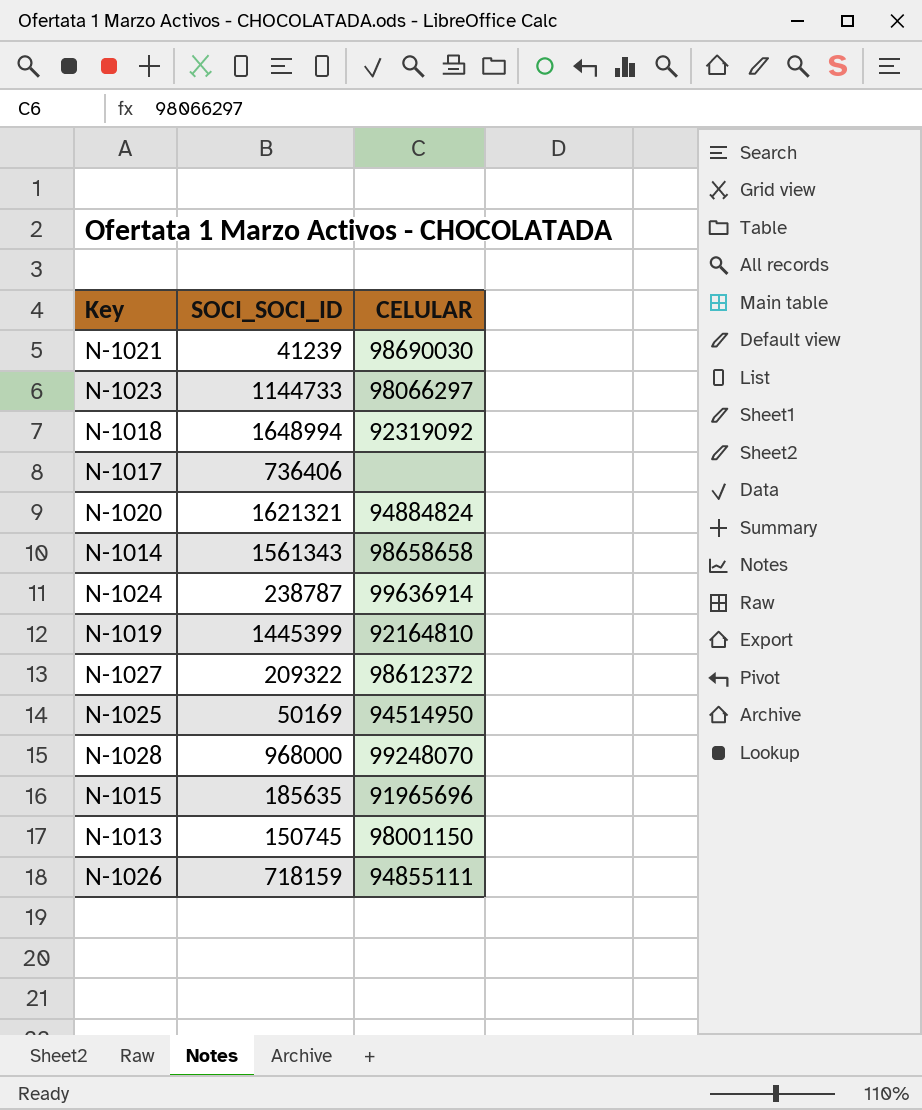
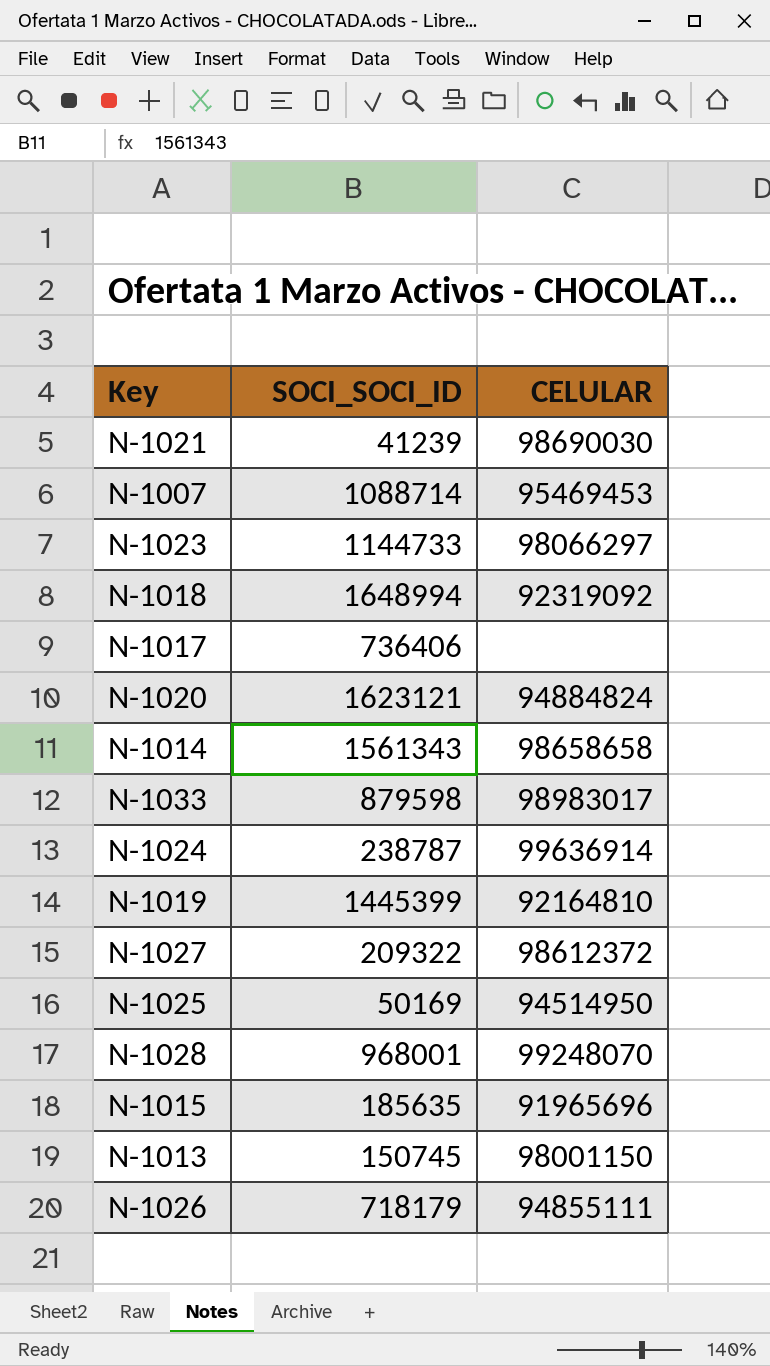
row N-1007: none -> 1088714 | 95469453
N-1020 | SOCI_SOCI_ID: 1621321 -> 1623121
row N-1033: none -> 879598 | 98983017
N-1028 | SOCI_SOCI_ID: 968000 -> 968001
N-1026 | SOCI_SOCI_ID: 718159 -> 718179

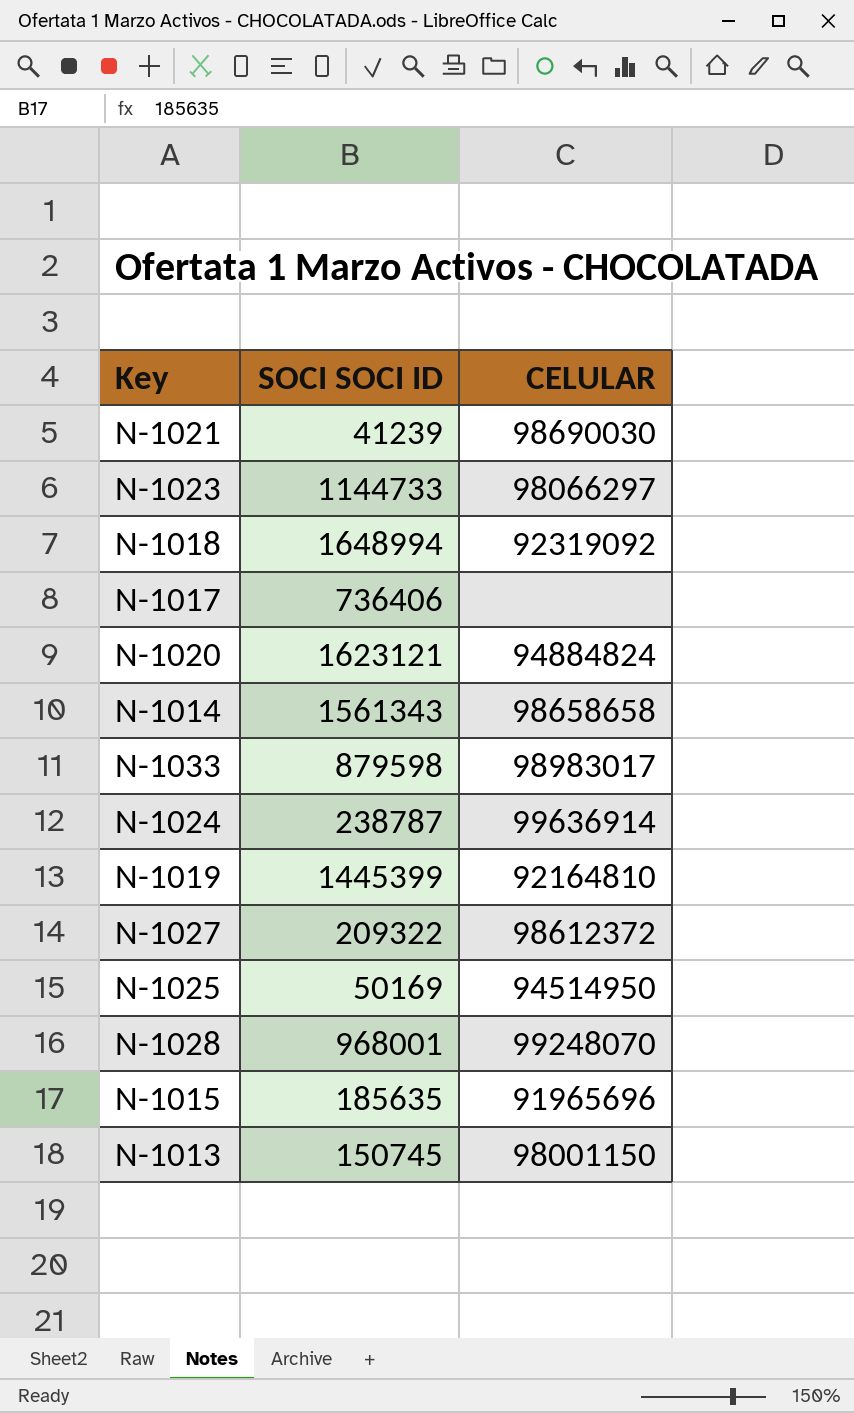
column name: SOCI_SOCI_ID -> SOCI SOCI ID
row N-1007: 1088714 | 95469453 -> none
row N-1026: 718179 | 94855111 -> none

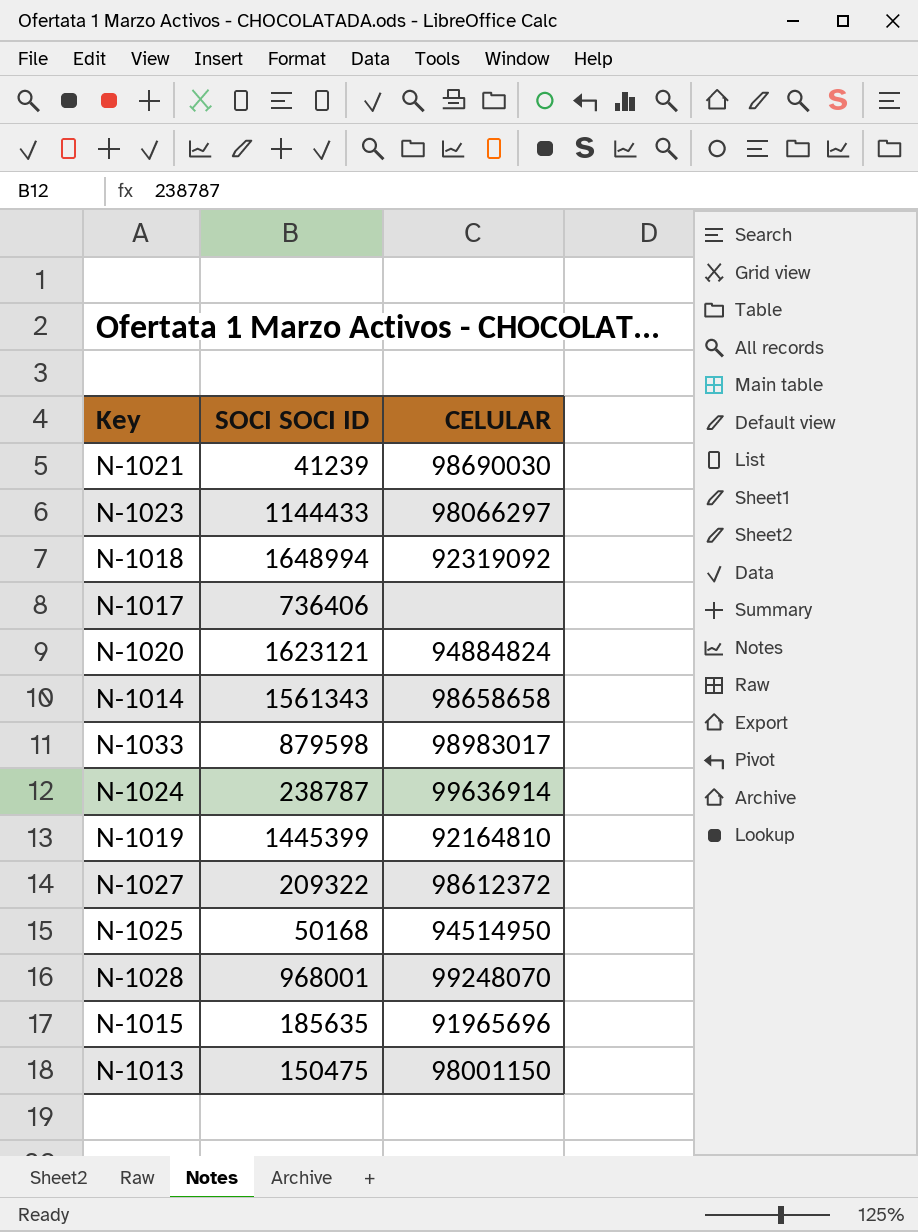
N-1023 | SOCI SOCI ID: 1144733 -> 1144433
N-1025 | SOCI SOCI ID: 50169 -> 50168
N-1013 | SOCI SOCI ID: 150745 -> 150475

